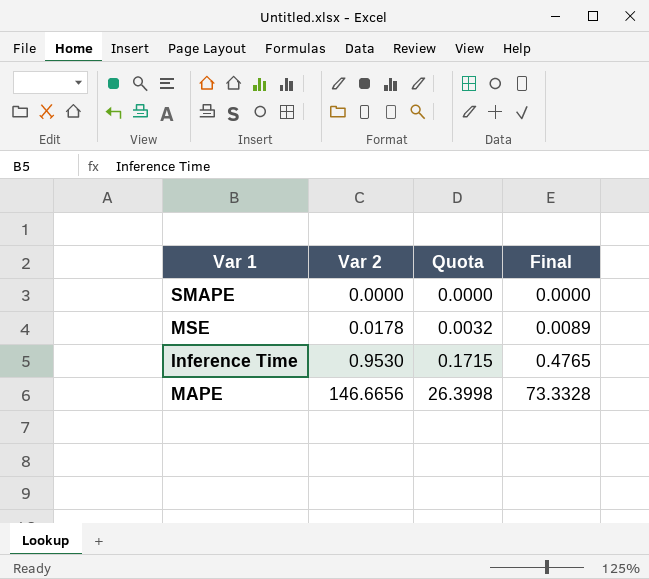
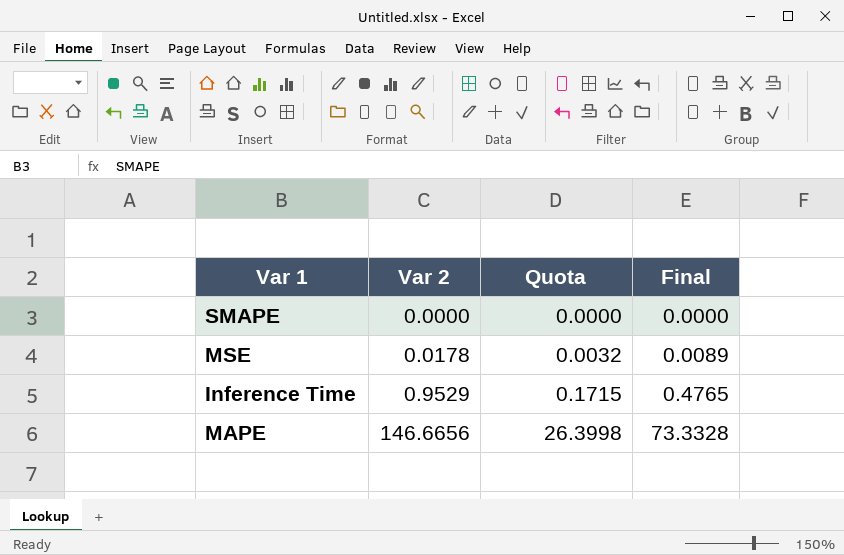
Inference Time | Var 2: 0.9530 -> 0.9529

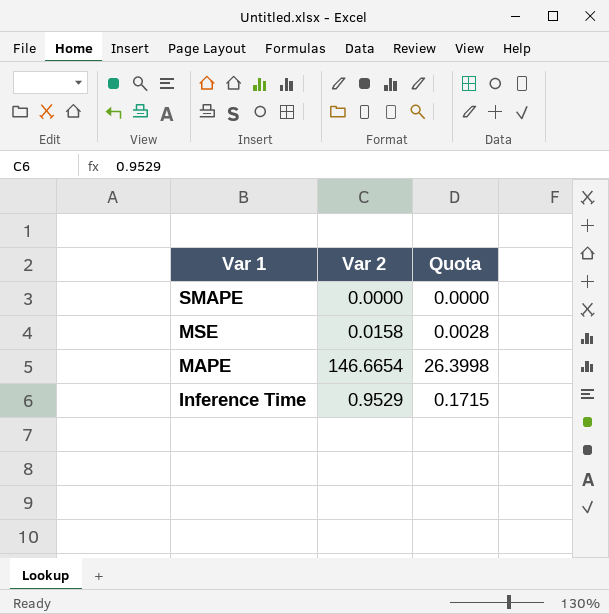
row order: Var 2 ascending -> Var 1 descending
column Final | formula: [Var 2] * 0.5 -> none
MSE | Var 2: 0.0178 -> 0.0158
MSE | Quota: 0.0032 -> 0.0028
MAPE | Var 2: 146.6656 -> 146.6654

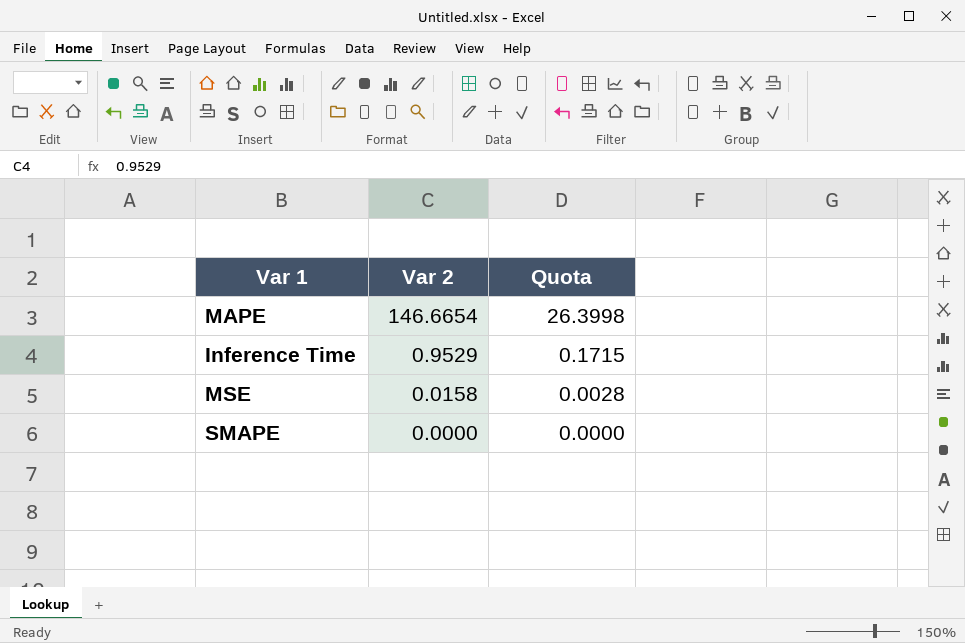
row order: Var 1 descending -> Var 2 descending

